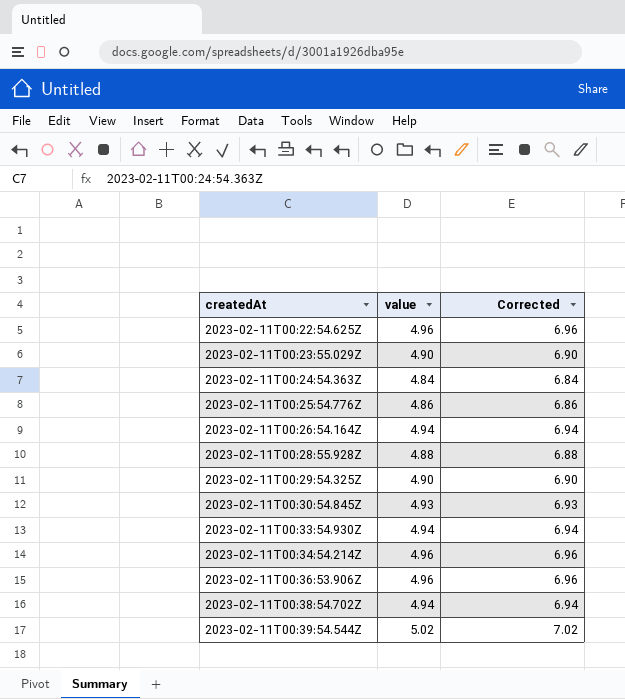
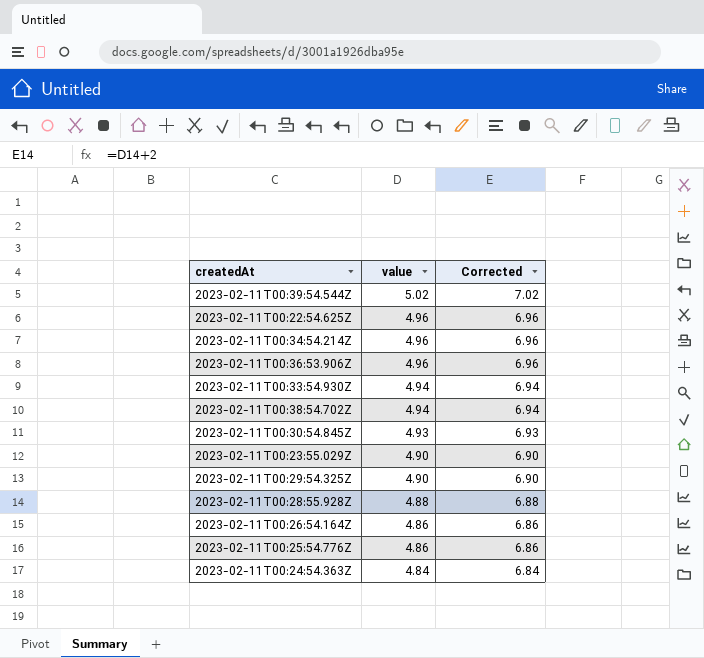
row order: createdAt ascending -> value descending
2023-02-11T00:26:54.164Z | value: 4.94 -> 4.86
2023-02-11T00:26:54.164Z | Corrected: 6.94 -> 6.86

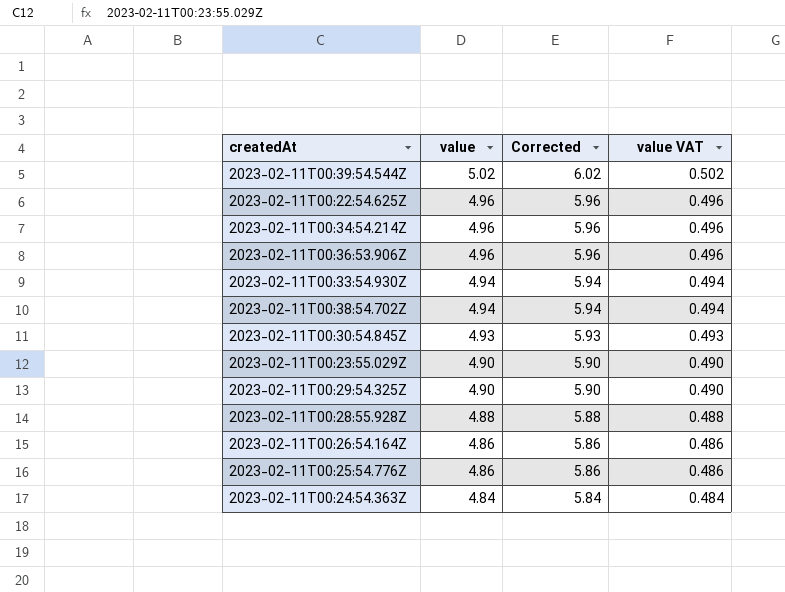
column Corrected | formula: [value] + 2 -> [value] + 1
column value VAT | formula: none -> [value] * 0.1

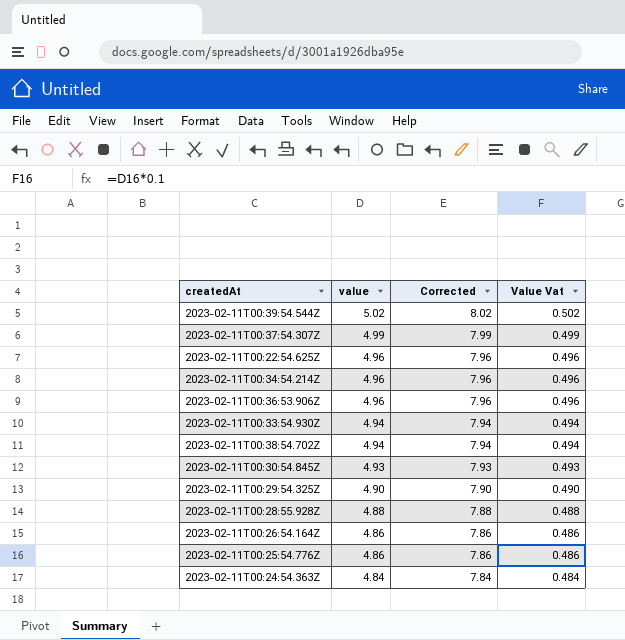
column Corrected | formula: [value] + 1 -> [value] + 3
column name: value VAT -> Value Vat
row 2023-02-11T00:23:55.029Z: 4.90 | 5.90 | 0.490 -> none
row 2023-02-11T00:37:54.307Z: none -> 4.99 | 7.99 | 0.499

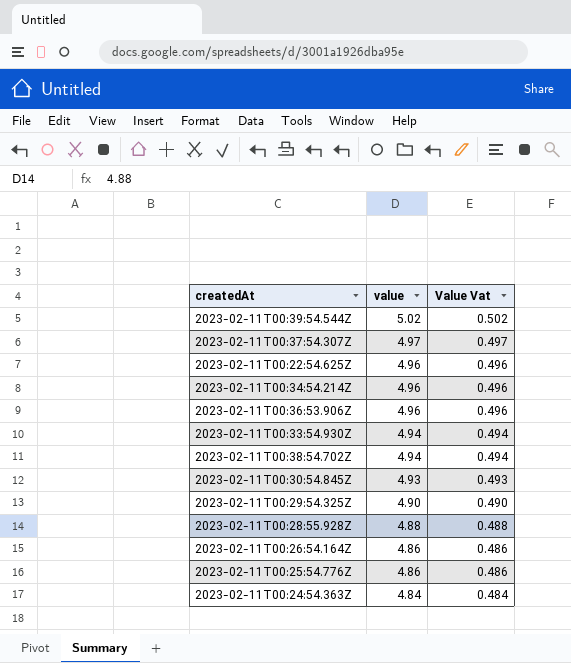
column Corrected | formula: [value] + 3 -> none
2023-02-11T00:37:54.307Z | value: 4.99 -> 4.97
2023-02-11T00:37:54.307Z | Value Vat: 0.499 -> 0.497

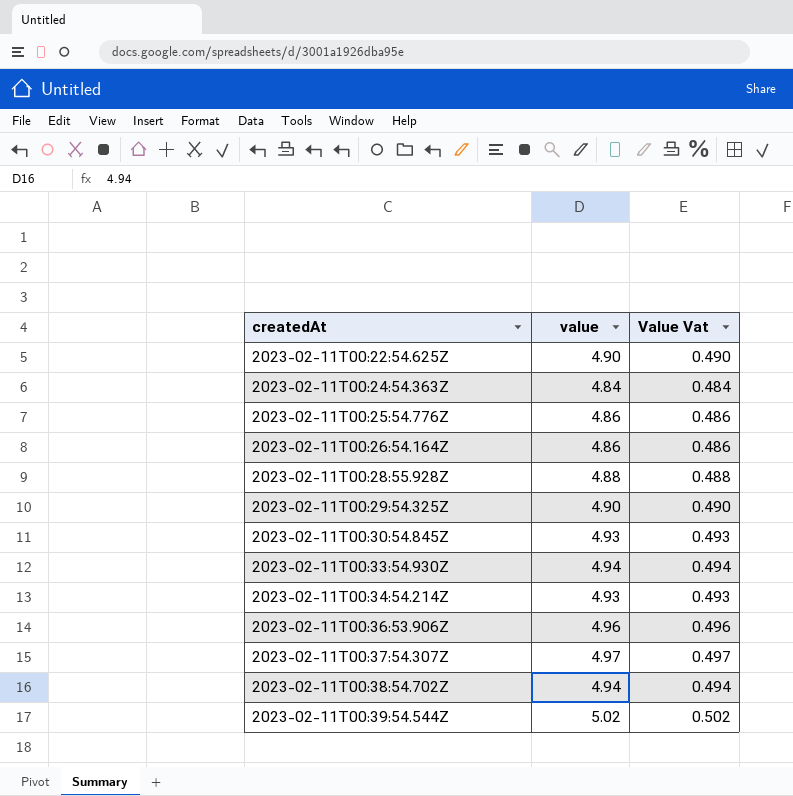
row order: value descending -> createdAt ascending
2023-02-11T00:22:54.625Z | value: 4.96 -> 4.90
2023-02-11T00:22:54.625Z | Value Vat: 0.496 -> 0.490
2023-02-11T00:34:54.214Z | value: 4.96 -> 4.93
2023-02-11T00:34:54.214Z | Value Vat: 0.496 -> 0.493

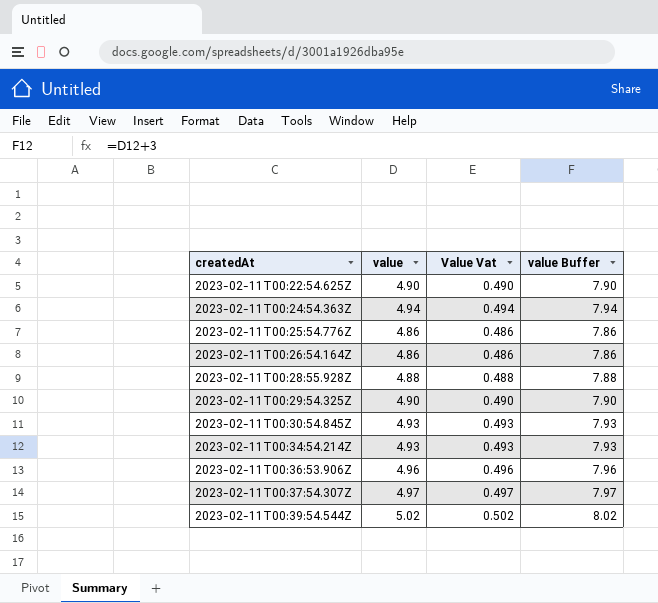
column value Buffer | formula: none -> [value] + 3
row 2023-02-11T00:33:54.930Z: 4.94 | 0.494 -> none
row 2023-02-11T00:38:54.702Z: 4.94 | 0.494 -> none
2023-02-11T00:24:54.363Z | value: 4.84 -> 4.94
2023-02-11T00:24:54.363Z | Value Vat: 0.484 -> 0.494

